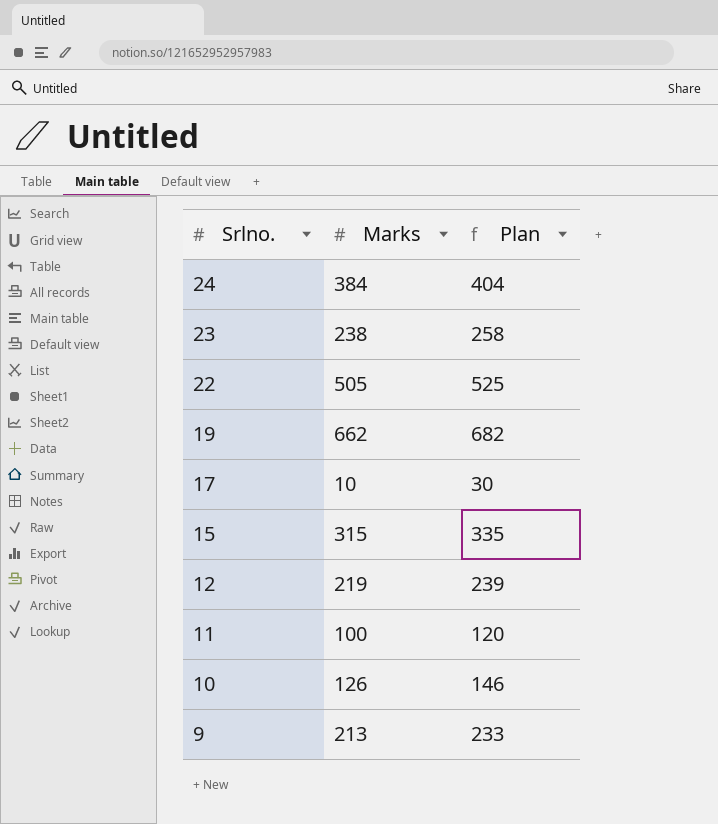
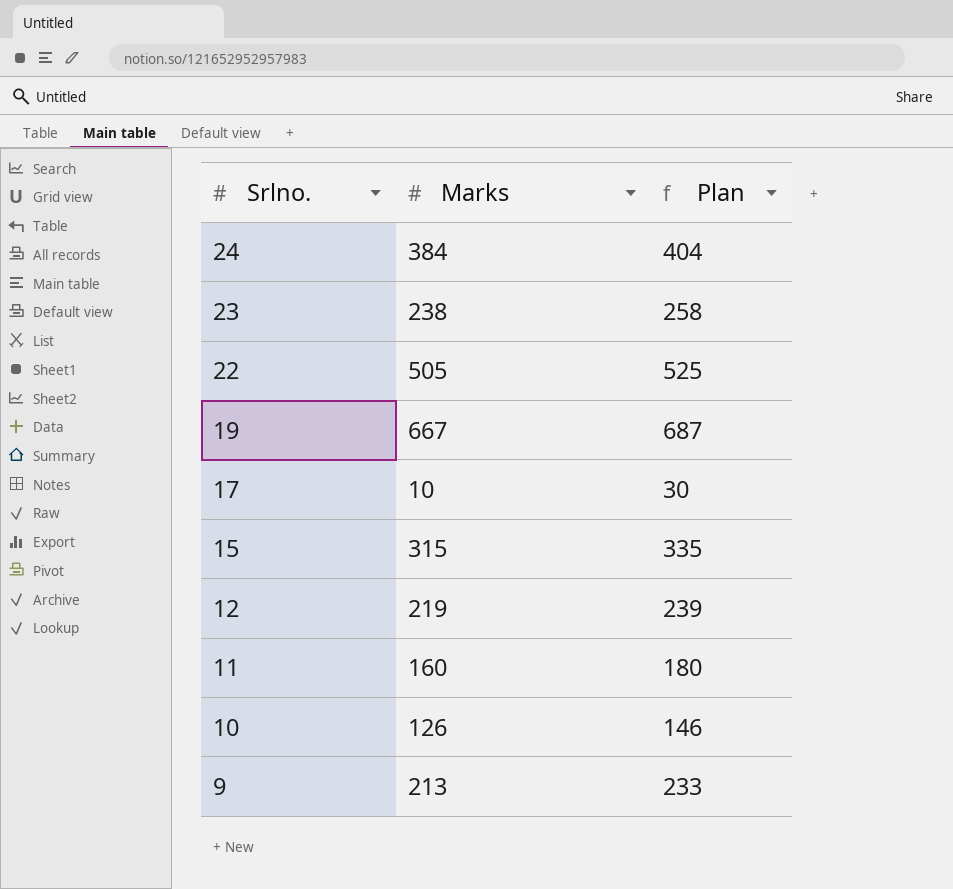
19 | Marks: 662 -> 667
19 | Plan: 682 -> 687
11 | Marks: 100 -> 160
11 | Plan: 120 -> 180

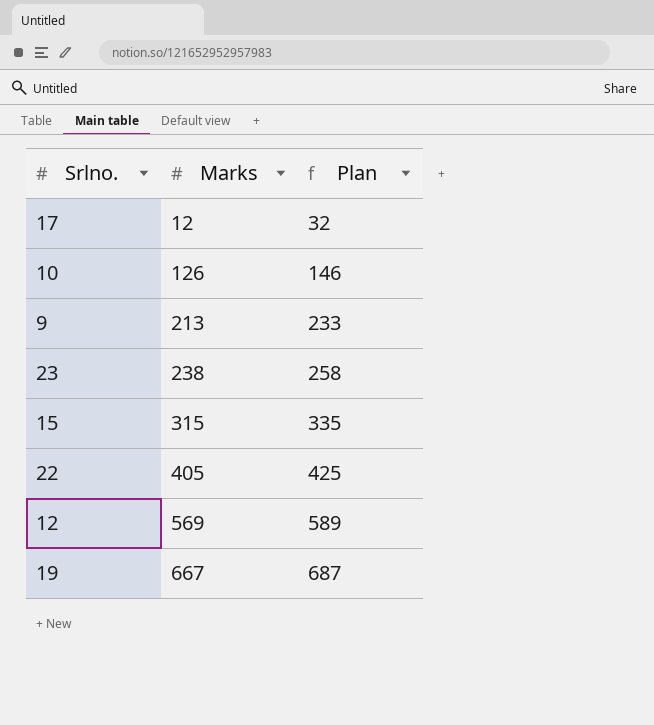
row order: Srlno. descending -> Marks ascending
row 24: 384 | 404 -> none
row 11: 160 | 180 -> none
17 | Marks: 10 -> 12
17 | Plan: 30 -> 32
22 | Marks: 505 -> 405
22 | Plan: 525 -> 425
12 | Marks: 219 -> 569
12 | Plan: 239 -> 589

